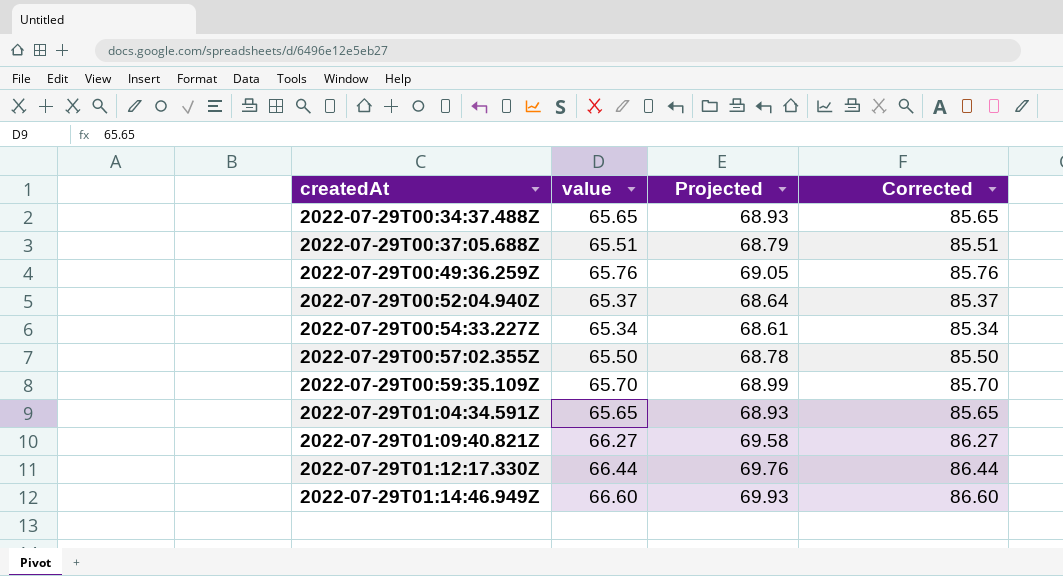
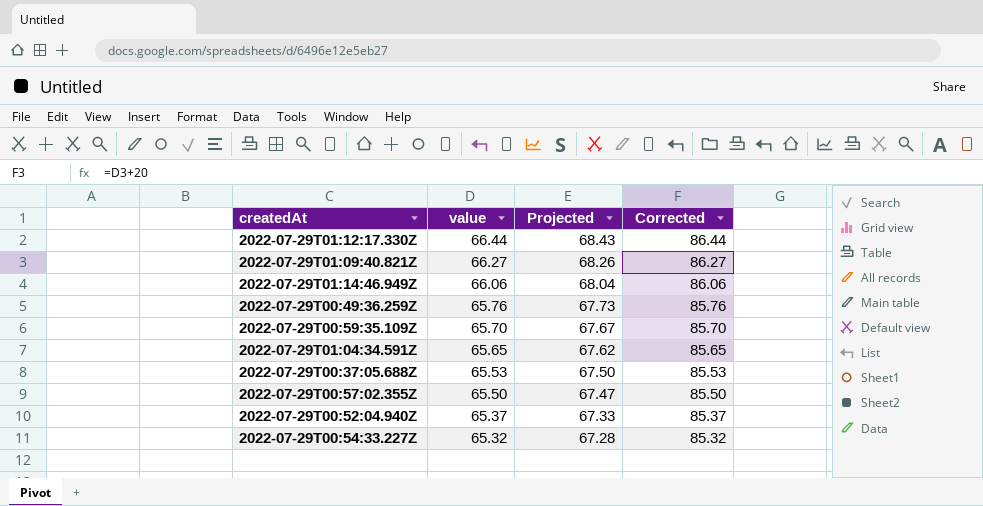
row order: createdAt ascending -> value descending
column Projected | formula: [value] * 1.05 -> [value] * 1.03
row 2022-07-29T00:34:37.488Z: 65.65 | 68.93 | 85.65 -> none
2022-07-29T01:14:46.949Z | value: 66.60 -> 66.06
2022-07-29T01:14:46.949Z | Corrected: 86.60 -> 86.06
2022-07-29T00:37:05.688Z | value: 65.51 -> 65.53
2022-07-29T00:37:05.688Z | Corrected: 85.51 -> 85.53
2022-07-29T00:54:33.227Z | value: 65.34 -> 65.32
2022-07-29T00:54:33.227Z | Corrected: 85.34 -> 85.32

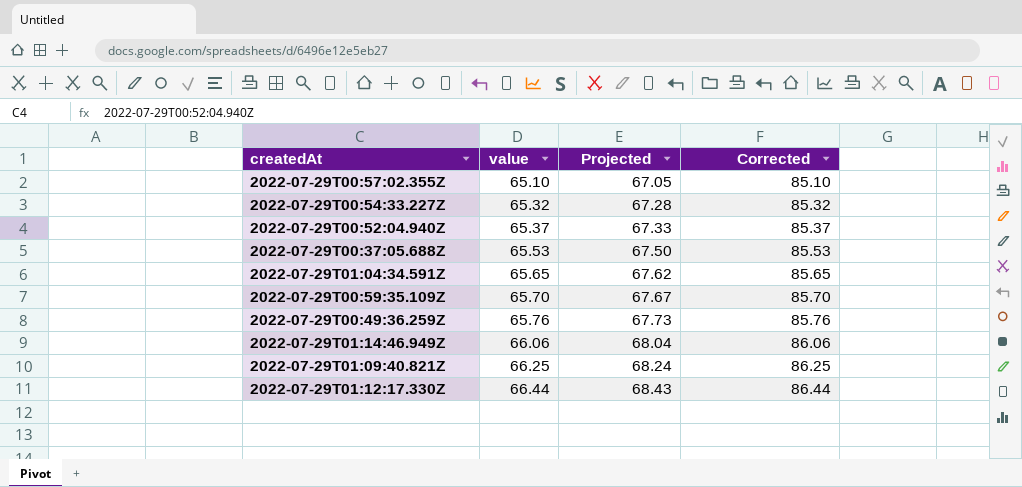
row order: value descending -> value ascending
2022-07-29T00:57:02.355Z | value: 65.50 -> 65.10
2022-07-29T00:57:02.355Z | Projected: 67.47 -> 67.05
2022-07-29T00:57:02.355Z | Corrected: 85.50 -> 85.10
2022-07-29T01:09:40.821Z | value: 66.27 -> 66.25
2022-07-29T01:09:40.821Z | Projected: 68.26 -> 68.24
2022-07-29T01:09:40.821Z | Corrected: 86.27 -> 86.25

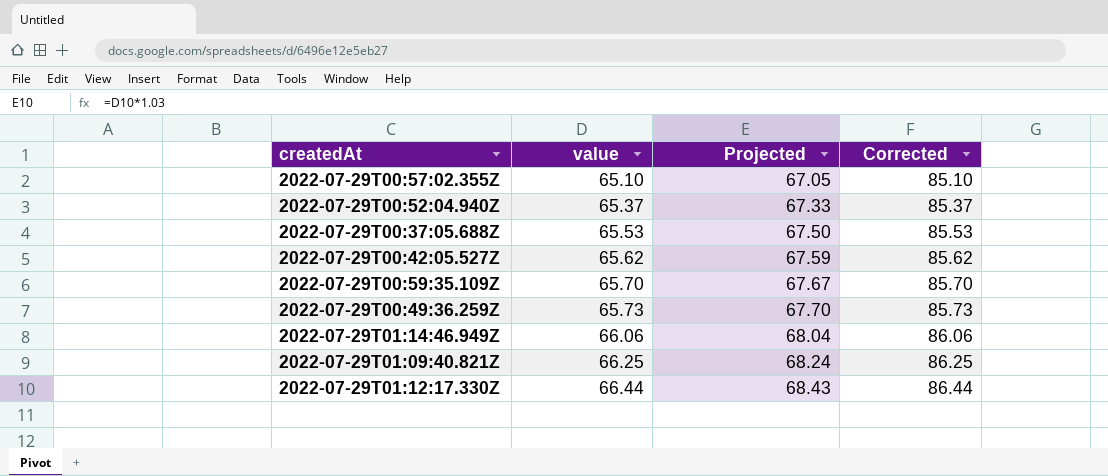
row 2022-07-29T00:54:33.227Z: 65.32 | 67.28 | 85.32 -> none
row 2022-07-29T01:04:34.591Z: 65.65 | 67.62 | 85.65 -> none
row 2022-07-29T00:42:05.527Z: none -> 65.62 | 67.59 | 85.62
2022-07-29T00:49:36.259Z | value: 65.76 -> 65.73
2022-07-29T00:49:36.259Z | Projected: 67.73 -> 67.70
2022-07-29T00:49:36.259Z | Corrected: 85.76 -> 85.73

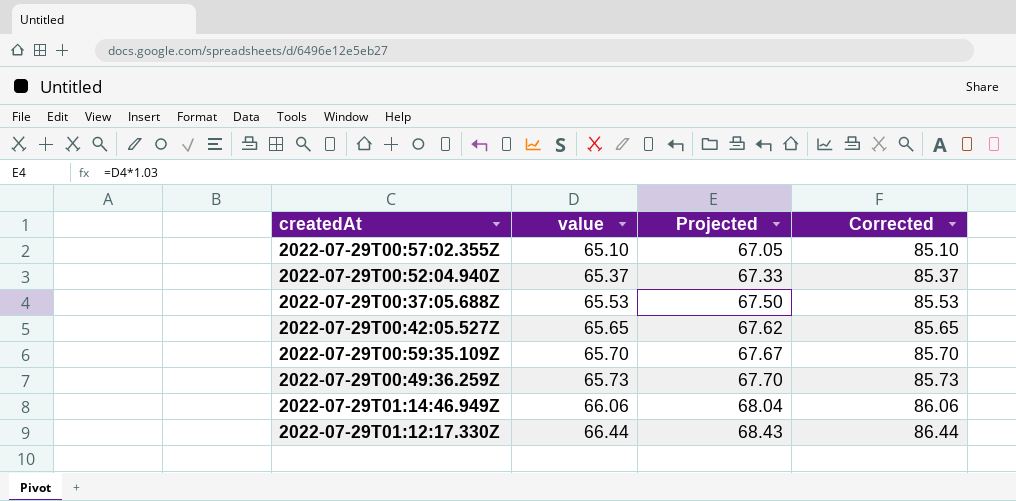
row 2022-07-29T01:09:40.821Z: 66.25 | 68.24 | 86.25 -> none
2022-07-29T00:42:05.527Z | value: 65.62 -> 65.65
2022-07-29T00:42:05.527Z | Projected: 67.59 -> 67.62
2022-07-29T00:42:05.527Z | Corrected: 85.62 -> 85.65

